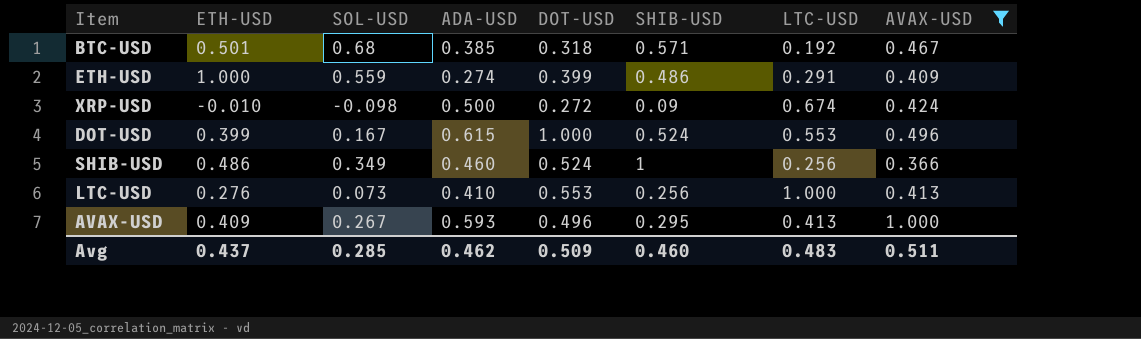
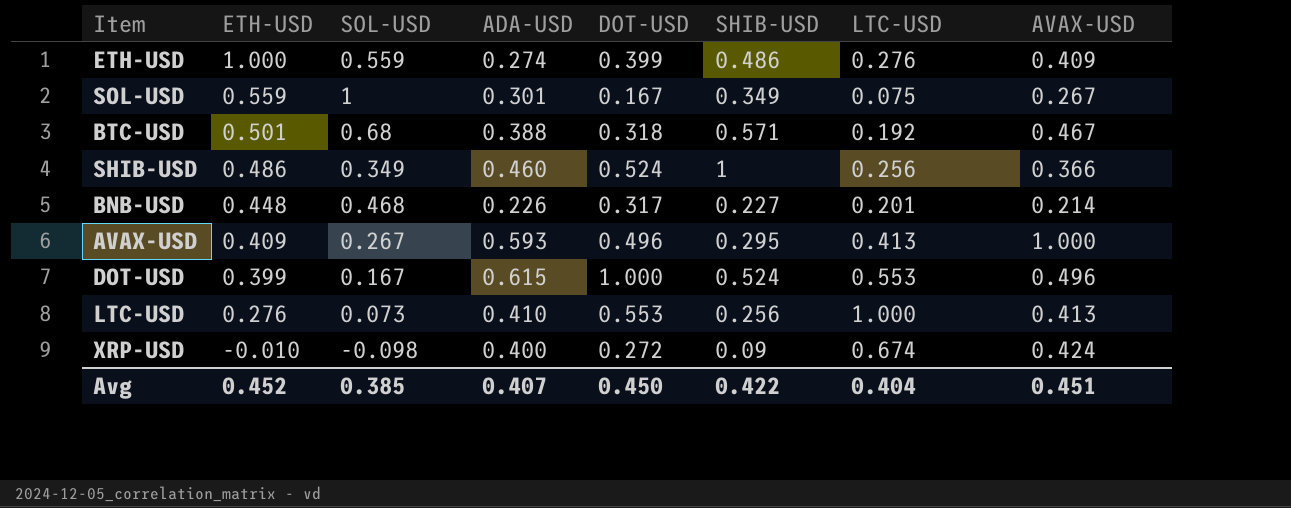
filter: AVAX-USD >= 0.366 -> none
row order: none -> ETH-USD descending
ETH-USD | LTC-USD: 0.291 -> 0.276
BTC-USD | ADA-USD: 0.385 -> 0.388
XRP-USD | ADA-USD: 0.500 -> 0.400
Avg | ETH-USD: 0.437 -> 0.452
Avg | SOL-USD: 0.285 -> 0.385
Avg | ADA-USD: 0.462 -> 0.407
Avg | DOT-USD: 0.509 -> 0.450
Avg | SHIB-USD: 0.460 -> 0.422
Avg | LTC-USD: 0.483 -> 0.404
Avg | AVAX-USD: 0.511 -> 0.451

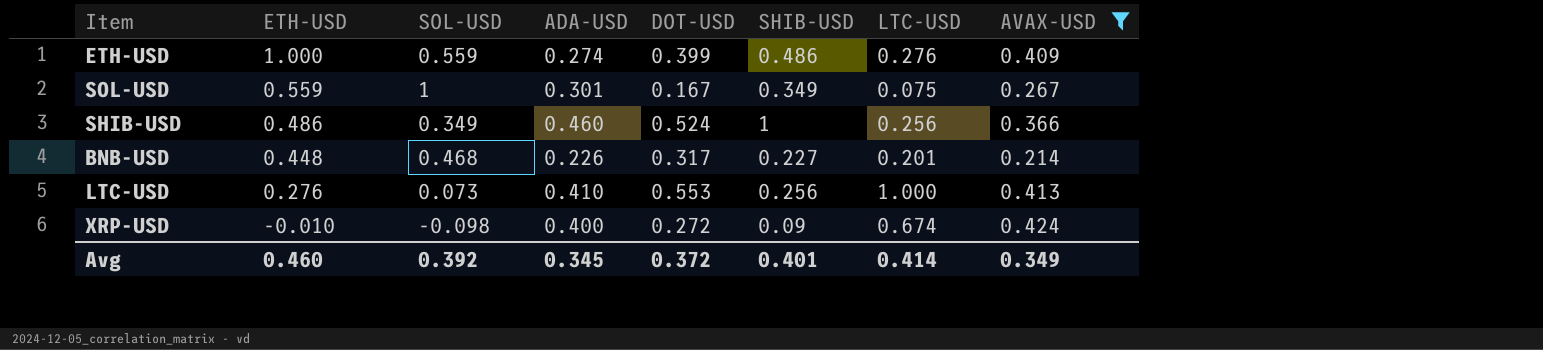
filter: none -> AVAX-USD <= 0.424
Avg | ETH-USD: 0.452 -> 0.460
Avg | SOL-USD: 0.385 -> 0.392
Avg | ADA-USD: 0.407 -> 0.345
Avg | DOT-USD: 0.450 -> 0.372
Avg | SHIB-USD: 0.422 -> 0.401
Avg | LTC-USD: 0.404 -> 0.414
Avg | AVAX-USD: 0.451 -> 0.349

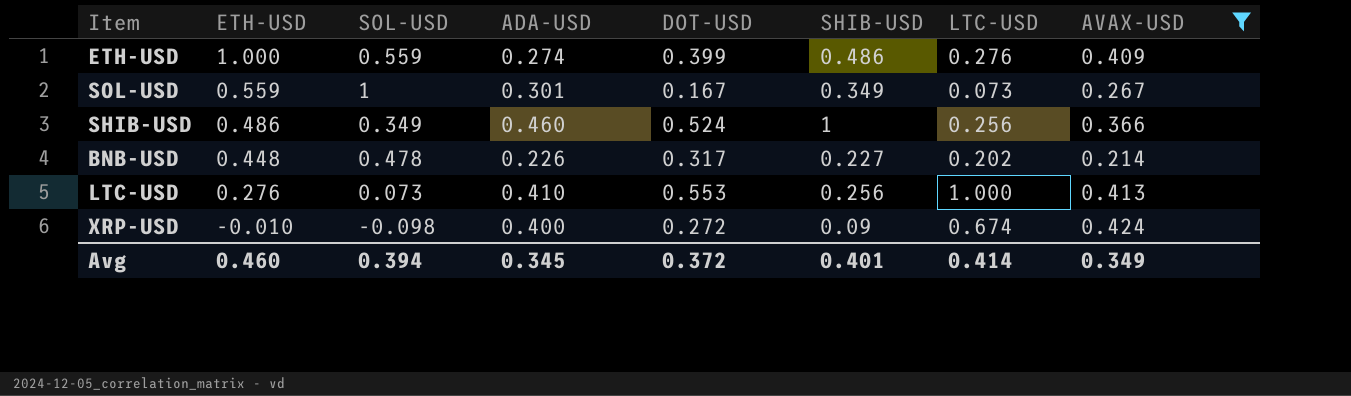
SOL-USD | LTC-USD: 0.075 -> 0.073
BNB-USD | SOL-USD: 0.468 -> 0.478
BNB-USD | LTC-USD: 0.201 -> 0.202
Avg | SOL-USD: 0.392 -> 0.394

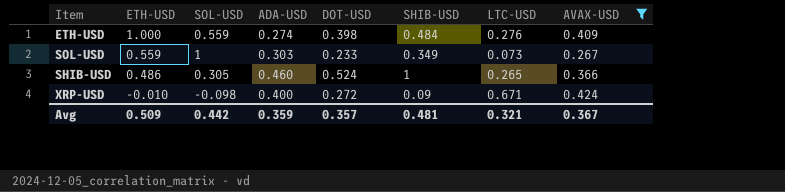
row BNB-USD: 0.448 | 0.478 | 0.226 | 0.317 | 0.227 | 0.202 | 0.214 -> none
row LTC-USD: 0.276 | 0.073 | 0.410 | 0.553 | 0.256 | 1.000 | 0.413 -> none
ETH-USD | DOT-USD: 0.399 -> 0.398
ETH-USD | SHIB-USD: 0.486 -> 0.484
SOL-USD | ADA-USD: 0.301 -> 0.303
SOL-USD | DOT-USD: 0.167 -> 0.233
SHIB-USD | SOL-USD: 0.349 -> 0.305
SHIB-USD | LTC-USD: 0.256 -> 0.265
XRP-USD | LTC-USD: 0.674 -> 0.671
Avg | ETH-USD: 0.460 -> 0.509
Avg | SOL-USD: 0.394 -> 0.442
Avg | ADA-USD: 0.345 -> 0.359
Avg | DOT-USD: 0.372 -> 0.357
Avg | SHIB-USD: 0.401 -> 0.481
Avg | LTC-USD: 0.414 -> 0.321
Avg | AVAX-USD: 0.349 -> 0.367

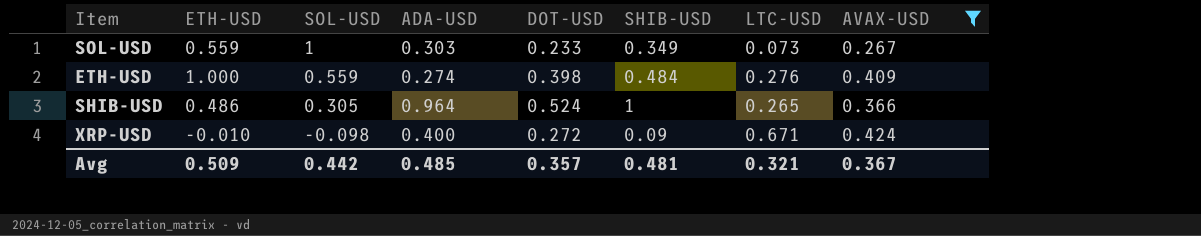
row order: ETH-USD descending -> SOL-USD descending
SHIB-USD | ADA-USD: 0.460 -> 0.964
Avg | ADA-USD: 0.359 -> 0.485

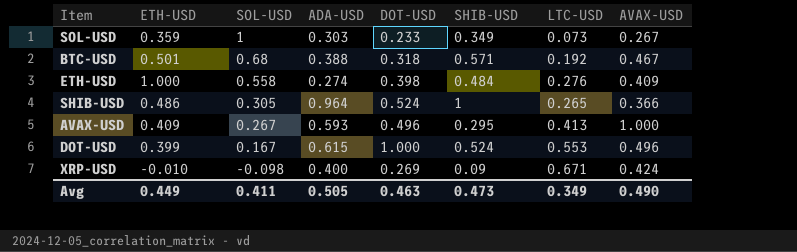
filter: AVAX-USD <= 0.424 -> none
SOL-USD | ETH-USD: 0.559 -> 0.359
ETH-USD | SOL-USD: 0.559 -> 0.558
XRP-USD | DOT-USD: 0.272 -> 0.269
Avg | ETH-USD: 0.509 -> 0.449
Avg | SOL-USD: 0.442 -> 0.411
Avg | ADA-USD: 0.485 -> 0.505
Avg | DOT-USD: 0.357 -> 0.463
Avg | SHIB-USD: 0.481 -> 0.473
Avg | LTC-USD: 0.321 -> 0.349
Avg | AVAX-USD: 0.367 -> 0.490

